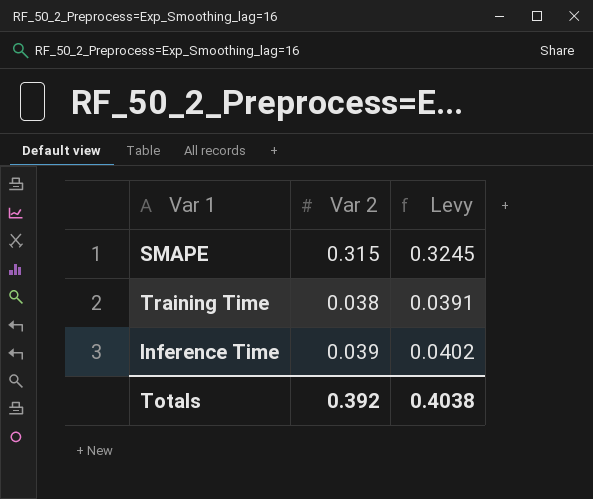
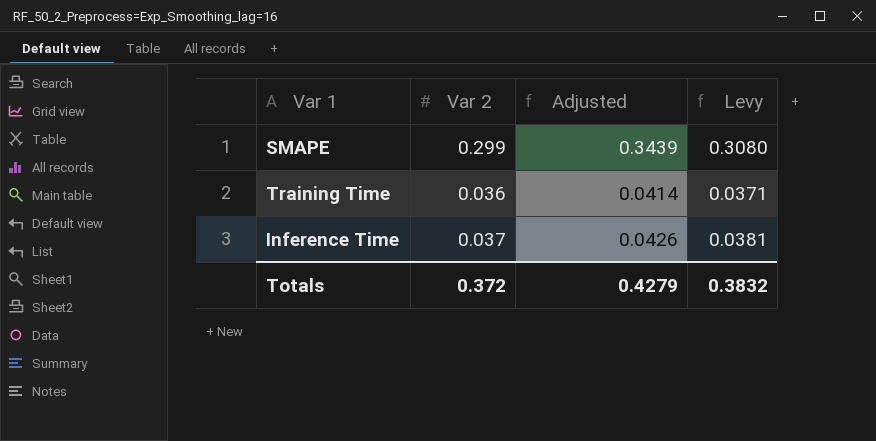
column Adjusted | formula: none -> [Var 2] * 1.15
SMAPE | Var 2: 0.315 -> 0.299
SMAPE | Levy: 0.3245 -> 0.3080
Training Time | Var 2: 0.038 -> 0.036
Training Time | Levy: 0.0391 -> 0.0371
Inference Time | Var 2: 0.039 -> 0.037
Inference Time | Levy: 0.0402 -> 0.0381
Totals | Var 2: 0.392 -> 0.372
Totals | Levy: 0.4038 -> 0.3832

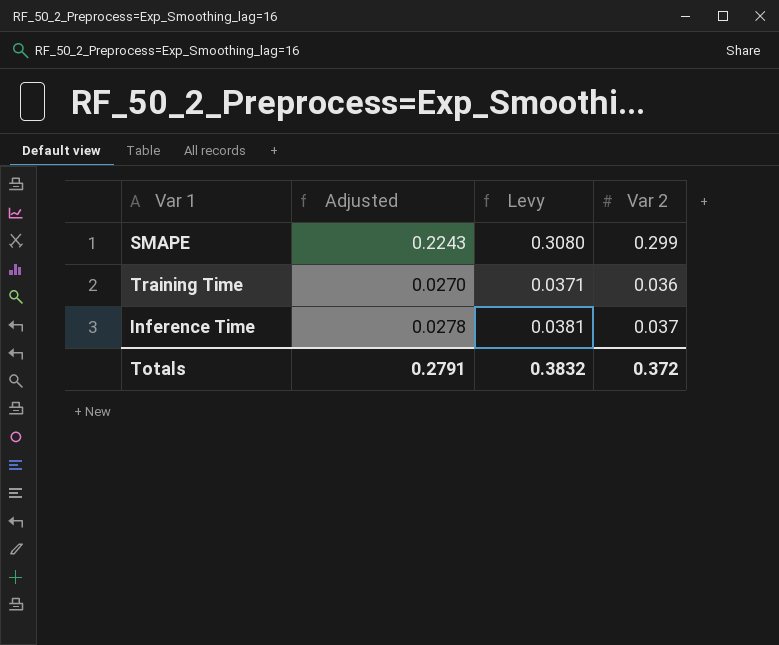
column Adjusted | formula: [Var 2] * 1.15 -> [Var 2] * 0.75
column Var 2 | position: 2 -> 4
Totals | Adjusted: 0.4279 -> 0.2791

